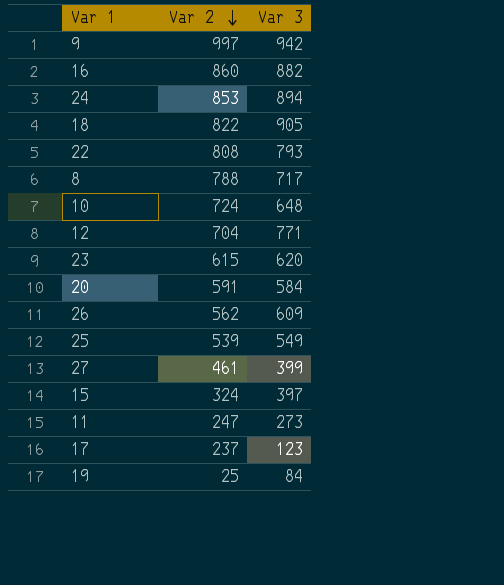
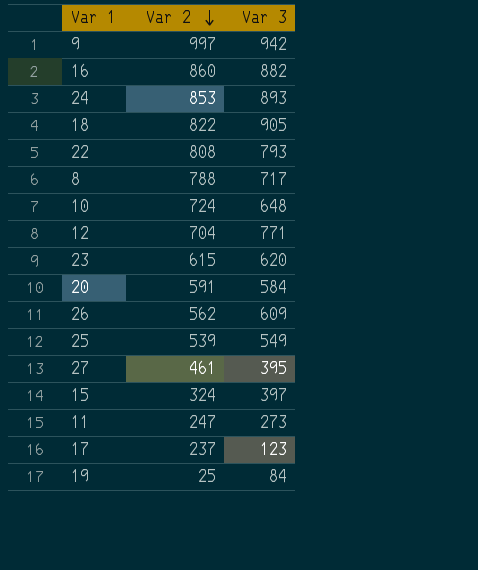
24 | Var 3: 894 -> 893
27 | Var 3: 399 -> 395

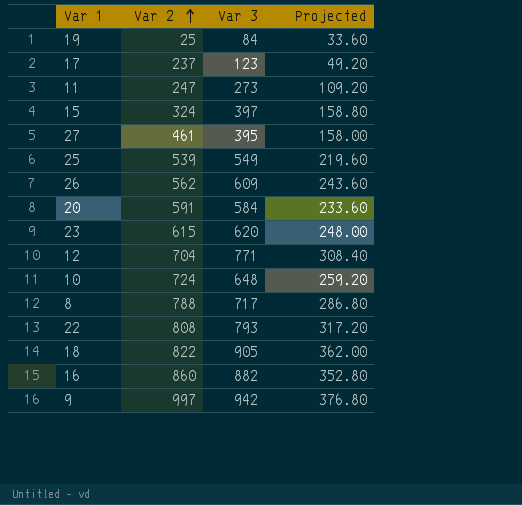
row order: Var 2 descending -> Var 2 ascending
column Projected | formula: none -> [Var 3] * 0.4
row 24: 853 | 893 -> none

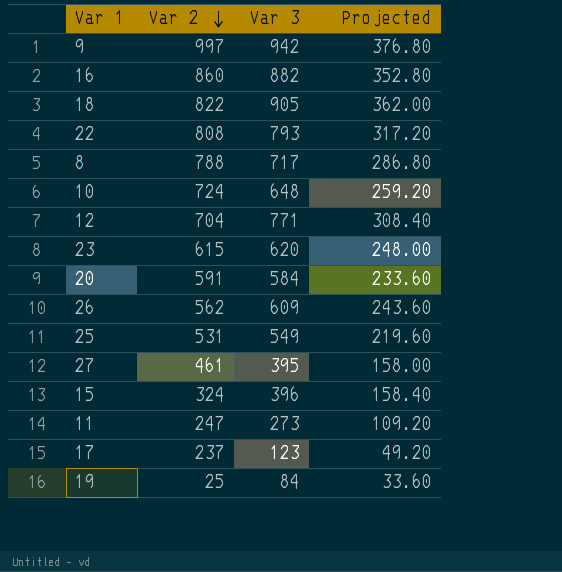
row order: Var 2 ascending -> Var 2 descending
25 | Var 2: 539 -> 531
15 | Var 3: 397 -> 396
15 | Projected: 158.80 -> 158.40

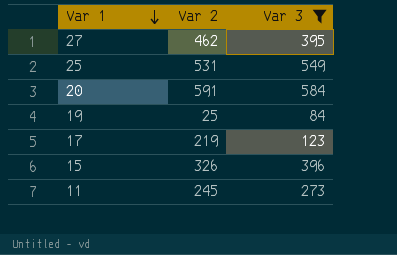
filter: none -> Var 3 <= 584
row order: Var 2 descending -> Var 1 descending
column Projected | formula: [Var 3] * 0.4 -> none
27 | Var 2: 461 -> 462
17 | Var 2: 237 -> 219
15 | Var 2: 324 -> 326
11 | Var 2: 247 -> 245

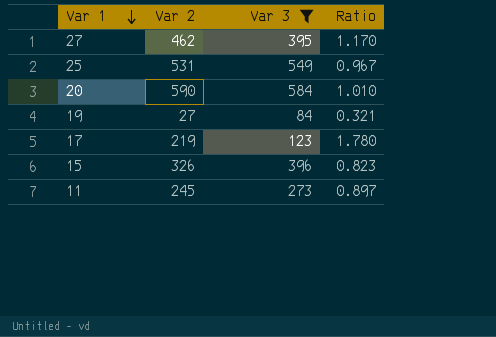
column Ratio | formula: none -> [Var 2] / [Var 3]
20 | Var 2: 591 -> 590
19 | Var 2: 25 -> 27

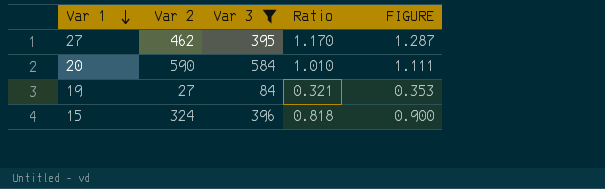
column FIGURE | formula: none -> [Ratio] * 1.1
row 25: 531 | 549 | 0.967 -> none
row 17: 219 | 123 | 1.780 -> none
row 11: 245 | 273 | 0.897 -> none
15 | Var 2: 326 -> 324
15 | Ratio: 0.823 -> 0.818

